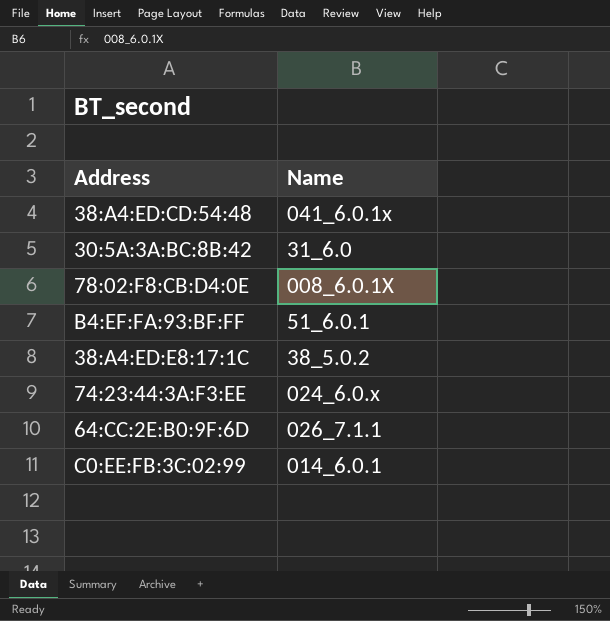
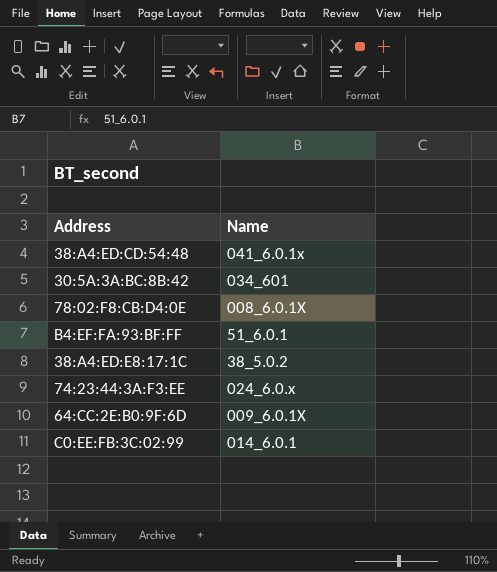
30:5A:3A:BC:8B:42 | Name: 31_6.0 -> 034_601
64:CC:2E:B0:9F:6D | Name: 026_7.1.1 -> 009_6.0.1X

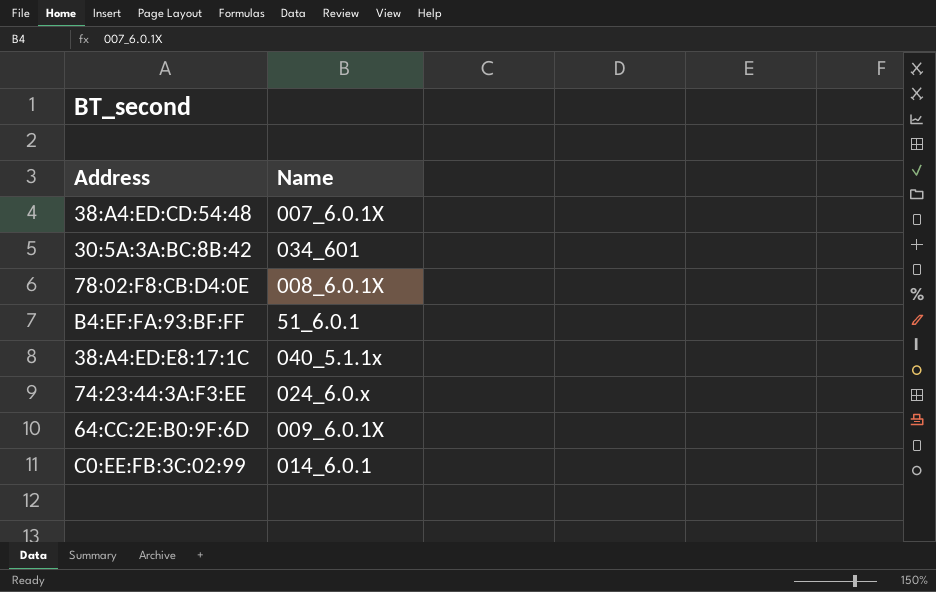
38:A4:ED:CD:54:48 | Name: 041_6.0.1x -> 007_6.0.1X
38:A4:ED:E8:17:1C | Name: 38_5.0.2 -> 040_5.1.1x

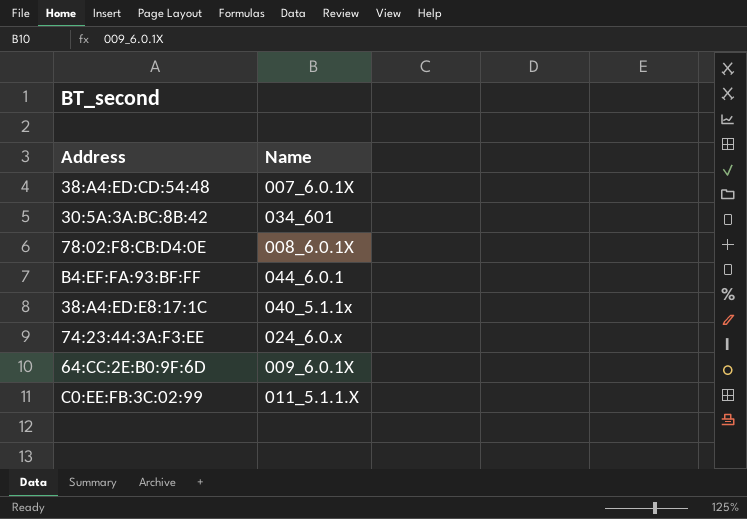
B4:EF:FA:93:BF:FF | Name: 51_6.0.1 -> 044_6.0.1
C0:EE:FB:3C:02:99 | Name: 014_6.0.1 -> 011_5.1.1.X

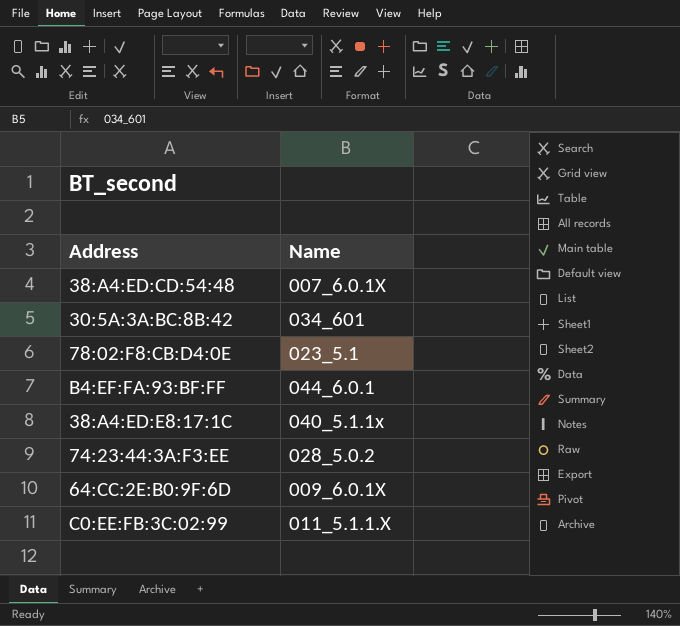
78:02:F8:CB:D4:0E | Name: 008_6.0.1X -> 023_5.1
74:23:44:3A:F3:EE | Name: 024_6.0.x -> 028_5.0.2

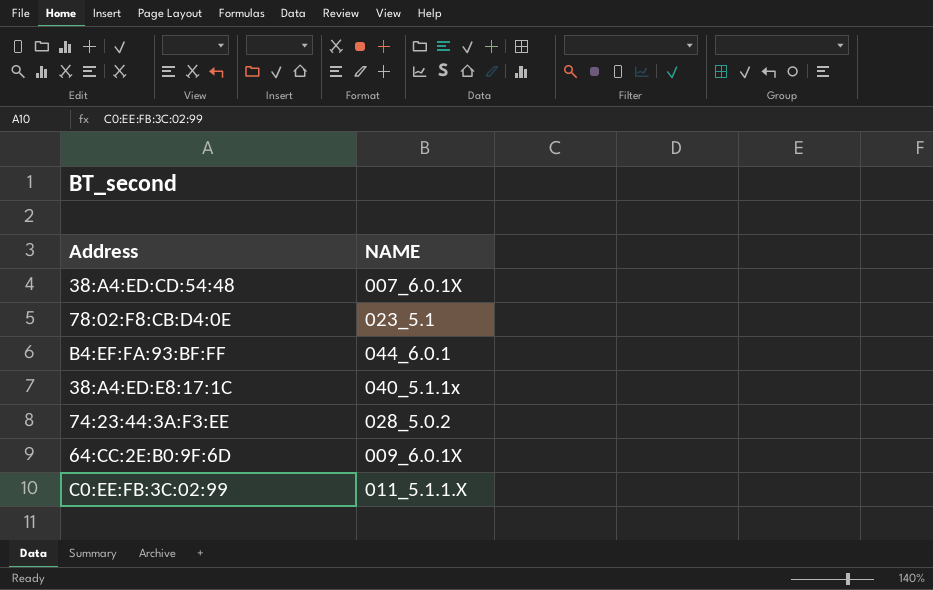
column name: Name -> NAME
row 30:5A:3A:BC:8B:42: 034_601 -> none

